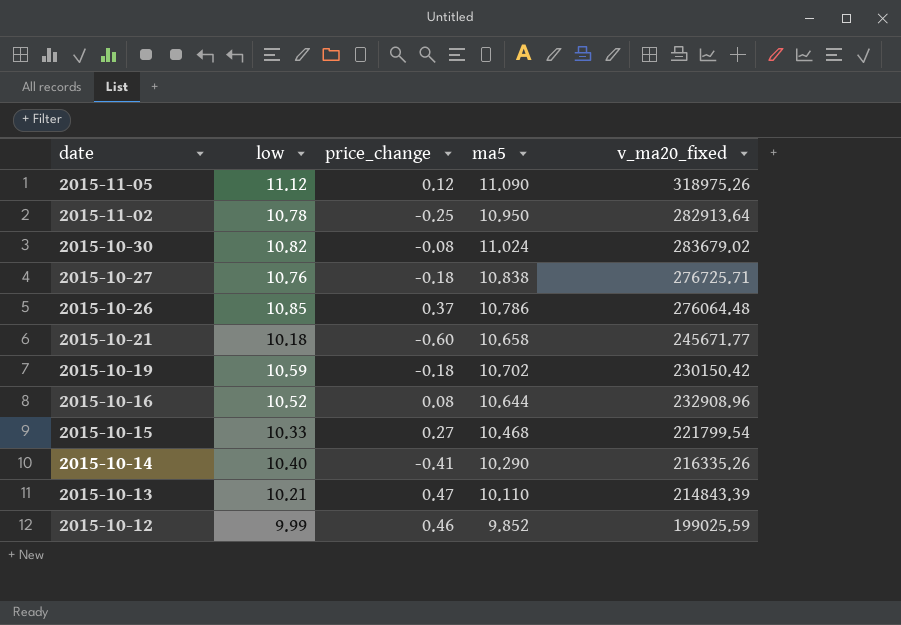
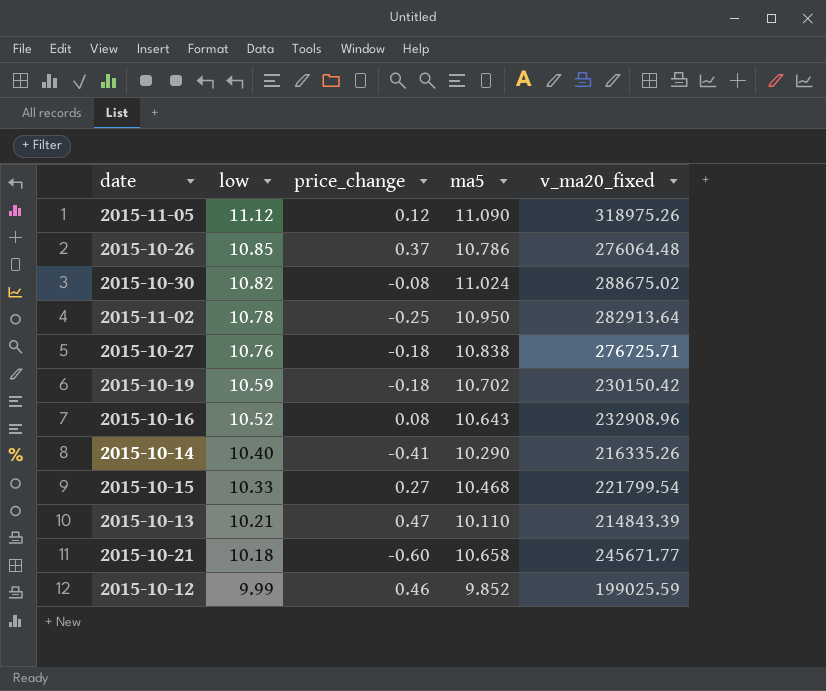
row order: date descending -> low descending
2015-10-30 | v_ma20_fixed: 283679.02 -> 288675.02
2015-10-16 | ma5: 10.644 -> 10.643

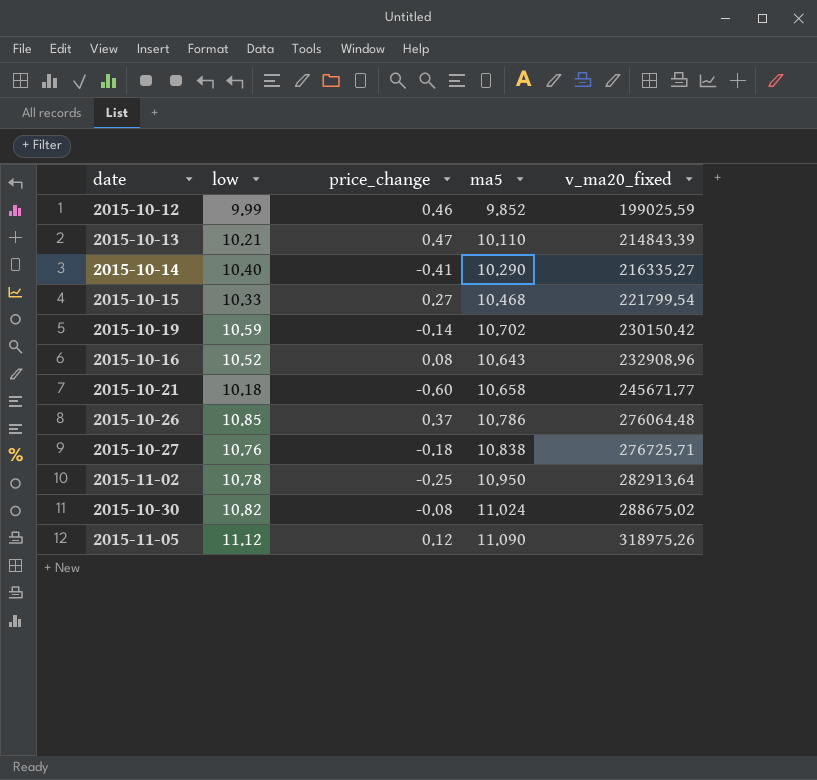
row order: low descending -> v_ma20_fixed ascending
2015-10-14 | v_ma20_fixed: 216335.26 -> 216335.27
2015-10-19 | price_change: -0.18 -> -0.14

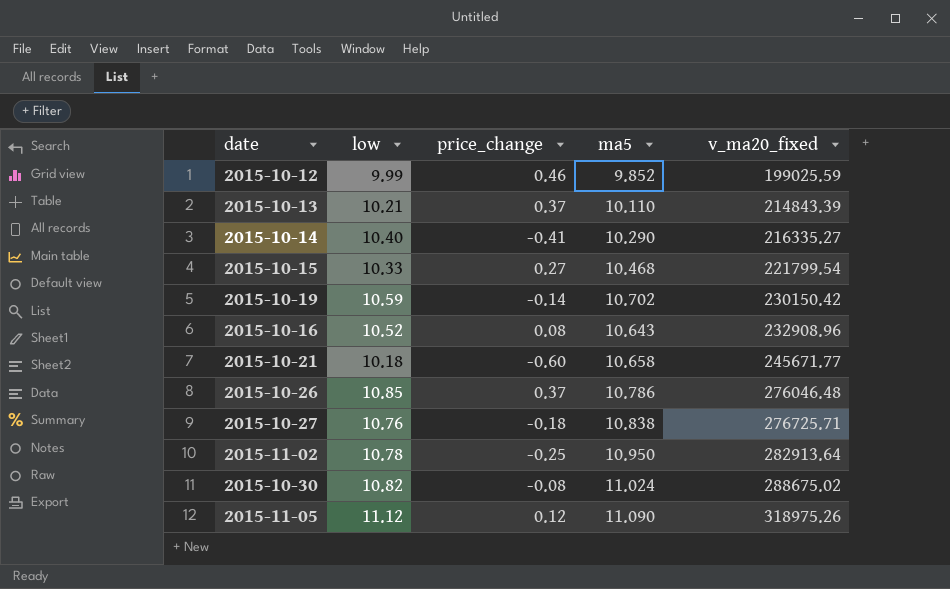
2015-10-13 | price_change: 0.47 -> 0.37
2015-10-26 | v_ma20_fixed: 276064.48 -> 276046.48

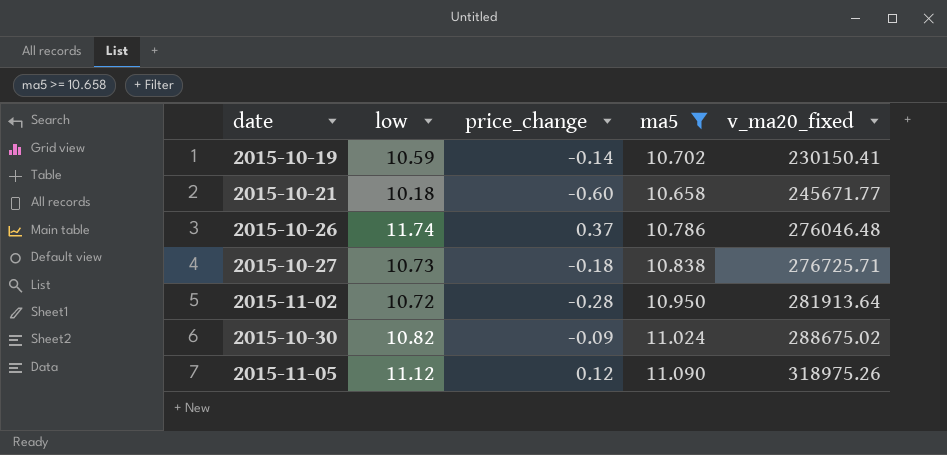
filter: none -> ma5 >= 10.658
2015-10-19 | v_ma20_fixed: 230150.42 -> 230150.41
2015-10-26 | low: 10.85 -> 11.74
2015-10-27 | low: 10.76 -> 10.73
2015-11-02 | low: 10.78 -> 10.72
2015-11-02 | price_change: -0.25 -> -0.28
2015-11-02 | v_ma20_fixed: 282913.64 -> 281913.64
2015-10-30 | price_change: -0.08 -> -0.09

